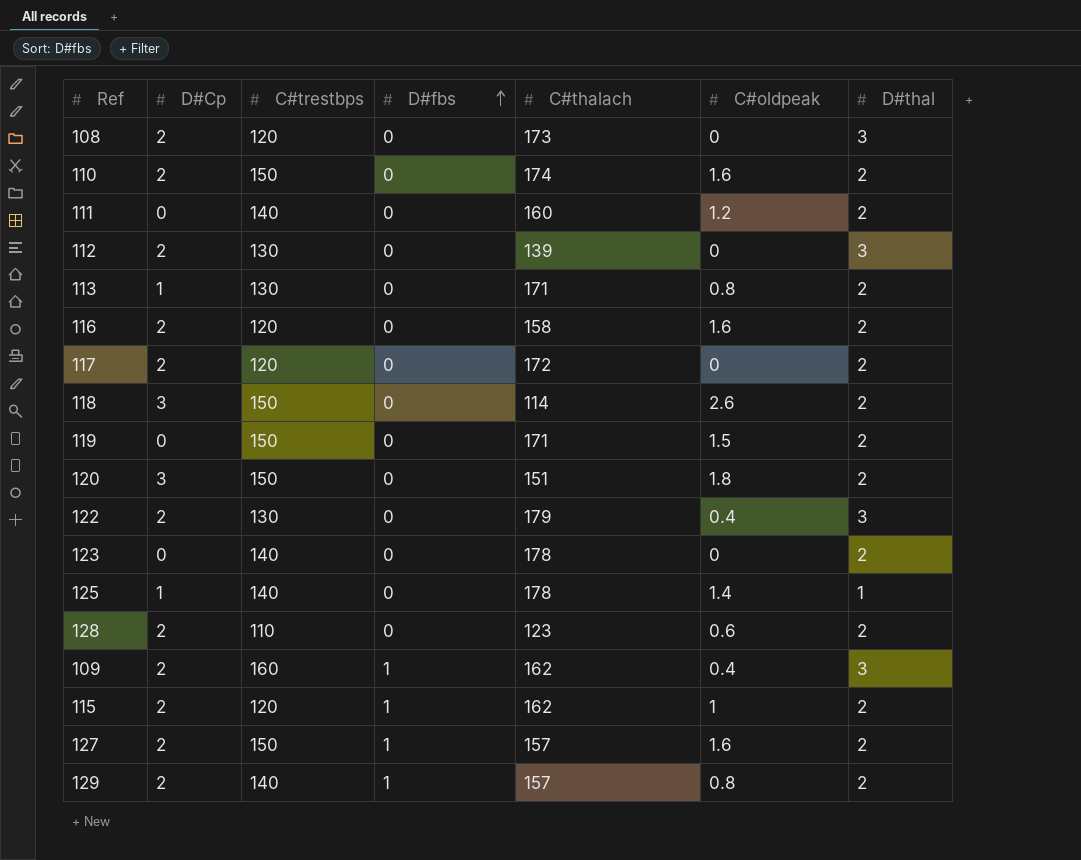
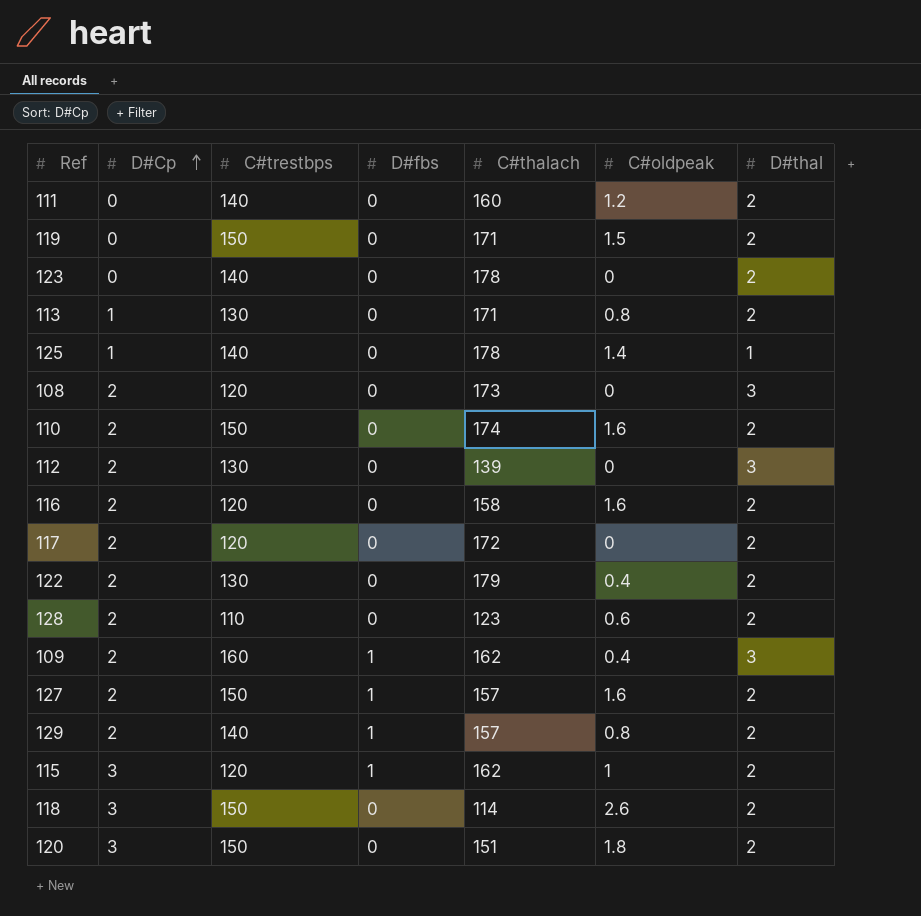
row order: D#fbs ascending -> D#Cp ascending
122 | D#thal: 3 -> 2
115 | D#Cp: 2 -> 3

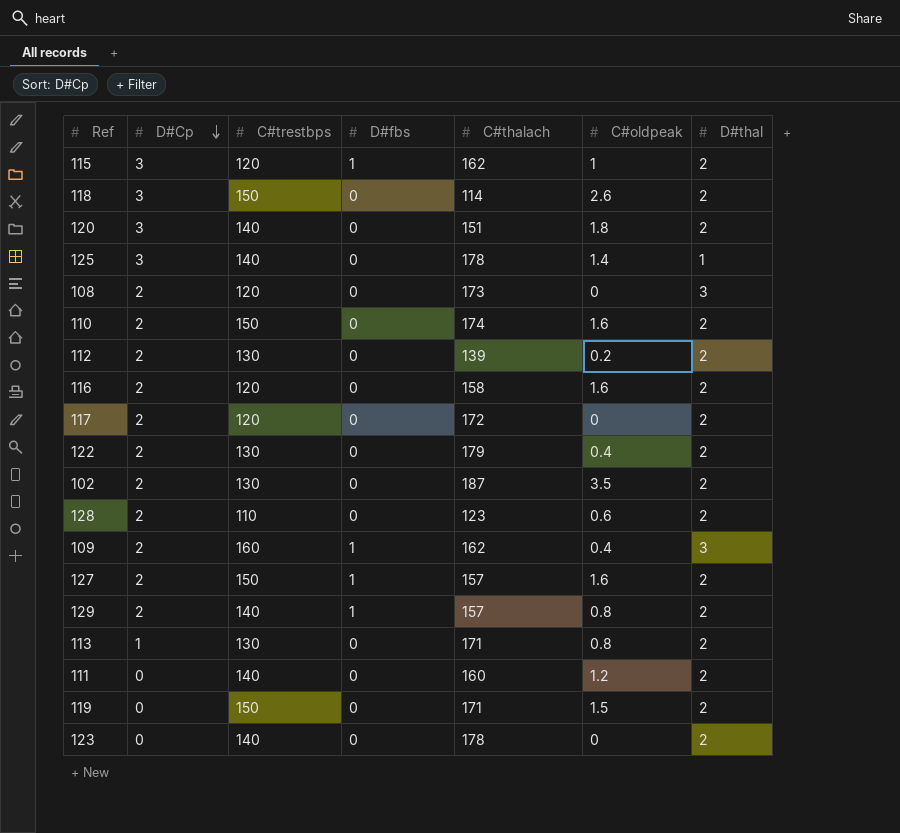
row order: D#Cp ascending -> D#Cp descending
120 | C#trestbps: 150 -> 140
125 | D#Cp: 1 -> 3
112 | C#oldpeak: 0 -> 0.2
112 | D#thal: 3 -> 2
row 102: none -> 2 | 130 | 0 | 187 | 3.5 | 2

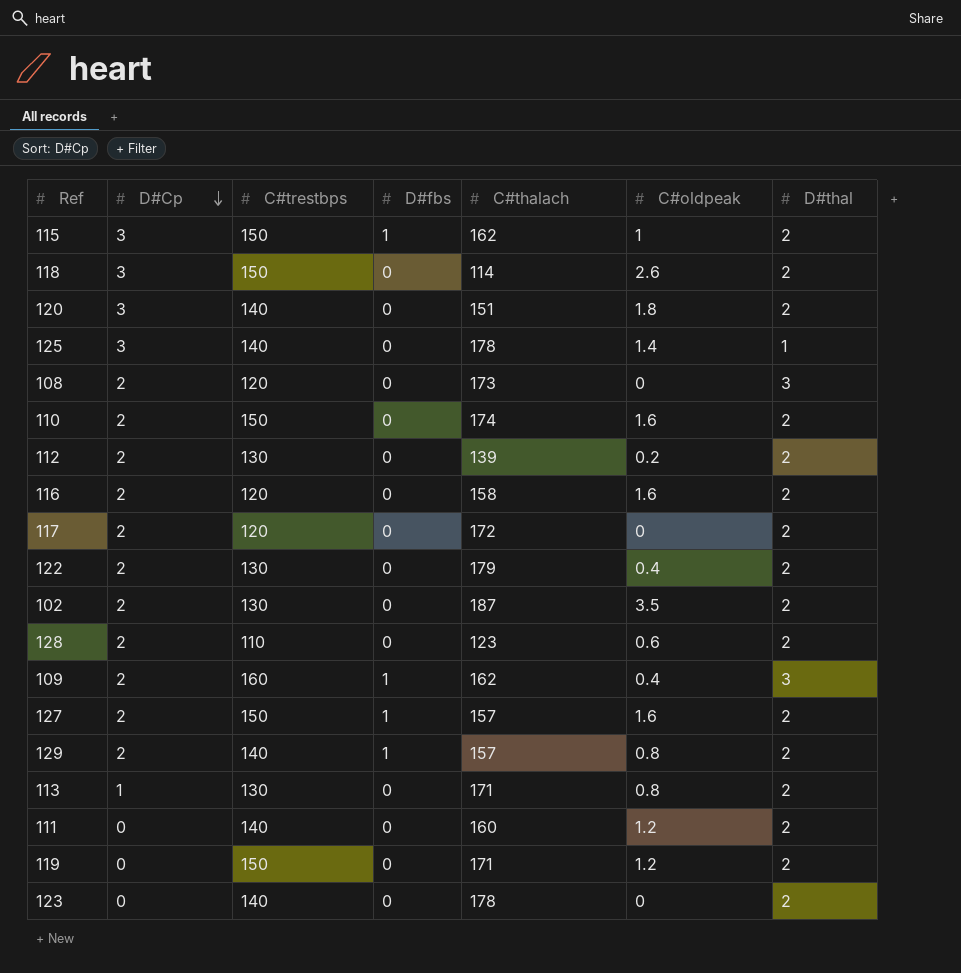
115 | C#trestbps: 120 -> 150
119 | C#oldpeak: 1.5 -> 1.2

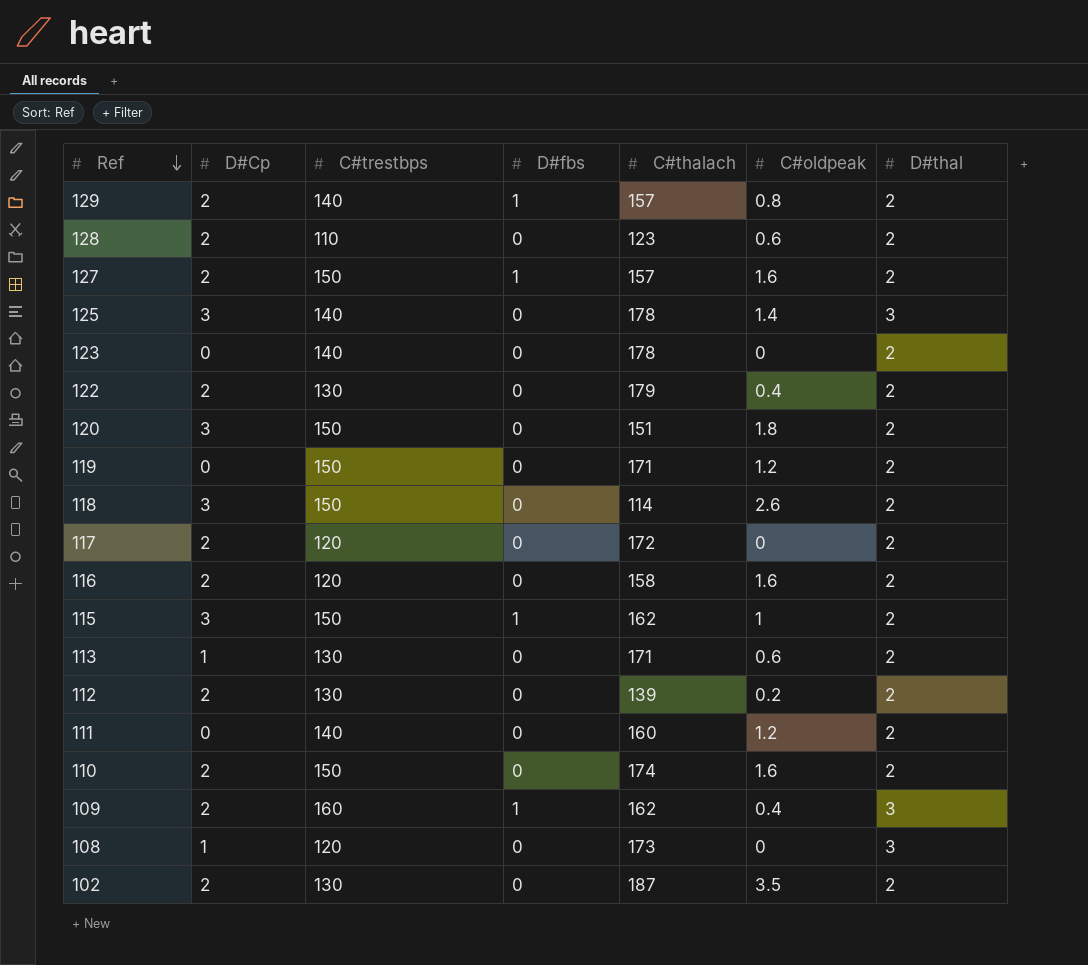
row order: D#Cp descending -> Ref descending
125 | D#thal: 1 -> 3
120 | C#trestbps: 140 -> 150
113 | C#oldpeak: 0.8 -> 0.6
108 | D#Cp: 2 -> 1

